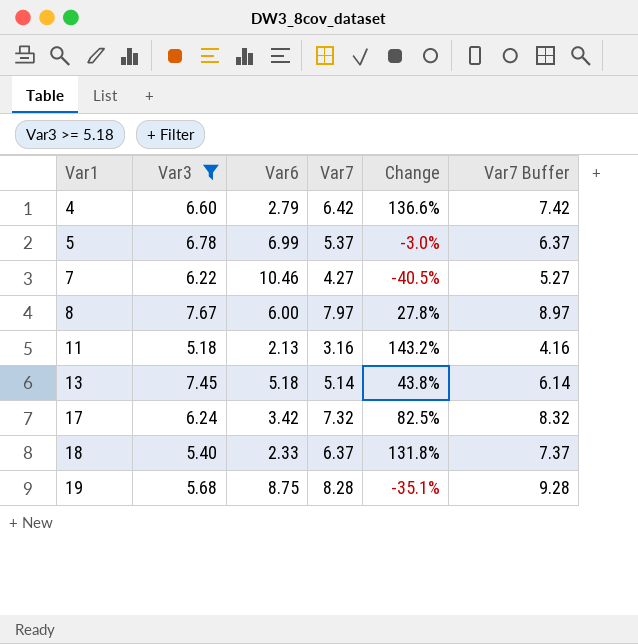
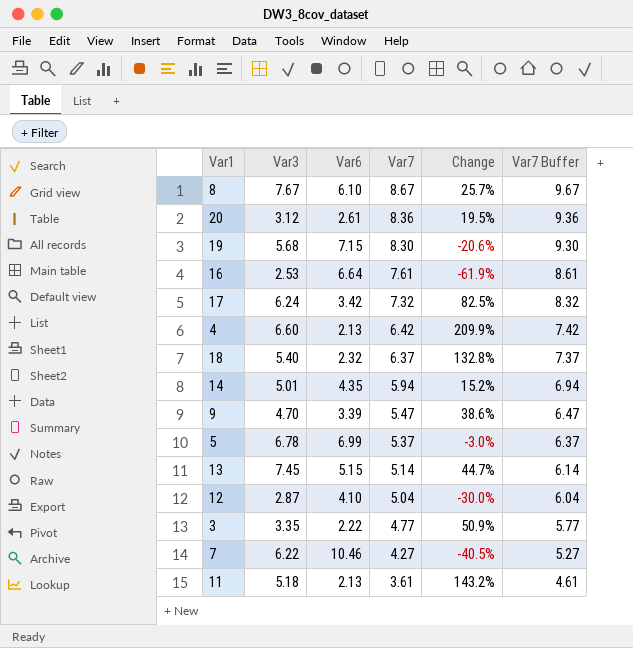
filter: Var3 >= 5.18 -> none
row order: Var1 ascending -> Var7 descending
8 | Var6: 6.00 -> 6.10
8 | Var7: 7.97 -> 8.67
8 | Change: 27.8% -> 25.7%
8 | Var7 Buffer: 8.97 -> 9.67
19 | Var6: 8.75 -> 7.15
19 | Var7: 8.28 -> 8.30
19 | Change: -35.1% -> -20.6%
19 | Var7 Buffer: 9.28 -> 9.30
4 | Var6: 2.79 -> 2.13
4 | Change: 136.6% -> 209.9%
18 | Var6: 2.33 -> 2.32
18 | Change: 131.8% -> 132.8%
13 | Var6: 5.18 -> 5.15
13 | Change: 43.8% -> 44.7%
11 | Var7: 3.16 -> 3.61
11 | Var7 Buffer: 4.16 -> 4.61

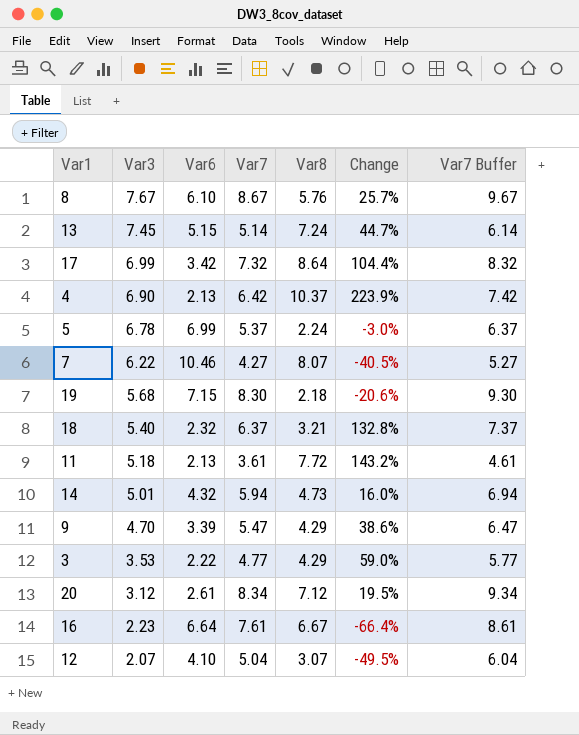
row order: Var7 descending -> Var3 descending
column Var8 | position: none -> 5
17 | Var3: 6.24 -> 6.99
17 | Change: 82.5% -> 104.4%
4 | Var3: 6.60 -> 6.90
4 | Change: 209.9% -> 223.9%
14 | Var6: 4.35 -> 4.32
14 | Change: 15.2% -> 16.0%
3 | Var3: 3.35 -> 3.53
3 | Change: 50.9% -> 59.0%
20 | Var7: 8.36 -> 8.34
20 | Var7 Buffer: 9.36 -> 9.34
16 | Var3: 2.53 -> 2.23
16 | Change: -61.9% -> -66.4%
12 | Var3: 2.87 -> 2.07
12 | Change: -30.0% -> -49.5%

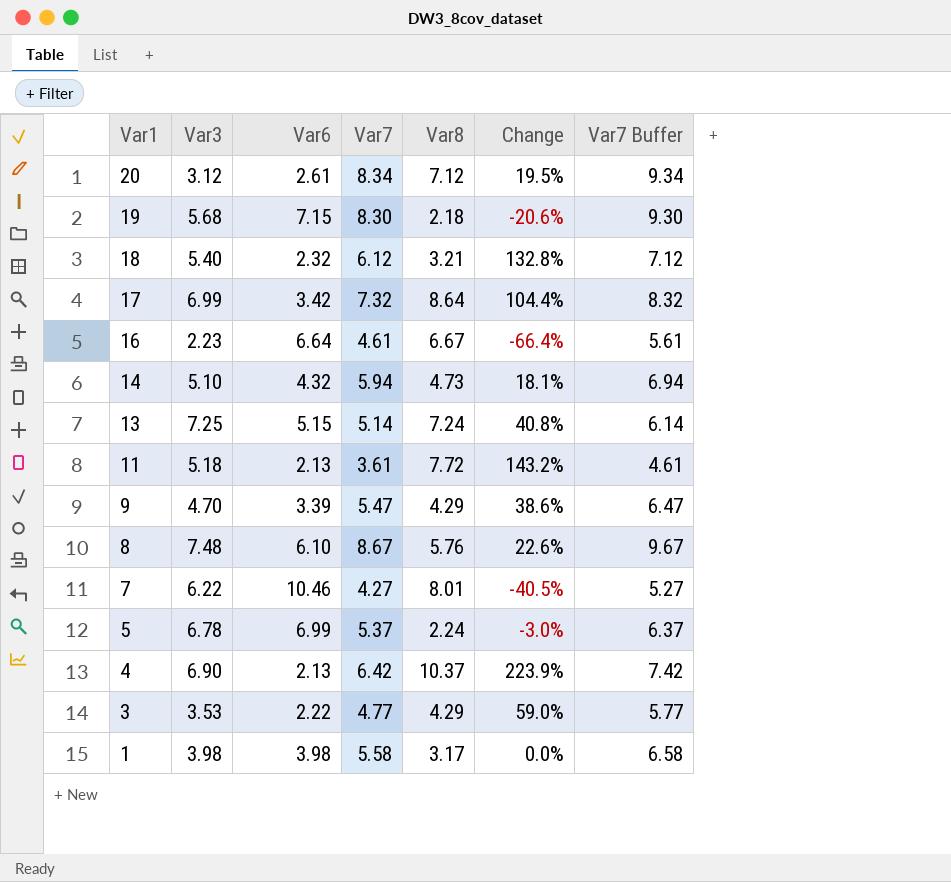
row order: Var3 descending -> Var1 descending
row 12: 2.07 | 4.10 | 5.04 | 3.07 | -49.5% | 6.04 -> none
18 | Var7: 6.37 -> 6.12
18 | Var7 Buffer: 7.37 -> 7.12
16 | Var7: 7.61 -> 4.61
16 | Var7 Buffer: 8.61 -> 5.61
14 | Var3: 5.01 -> 5.10
14 | Change: 16.0% -> 18.1%
13 | Var3: 7.45 -> 7.25
13 | Change: 44.7% -> 40.8%
8 | Var3: 7.67 -> 7.48
8 | Change: 25.7% -> 22.6%
7 | Var8: 8.07 -> 8.01
row 1: none -> 3.98 | 3.98 | 5.58 | 3.17 | 0.0% | 6.58

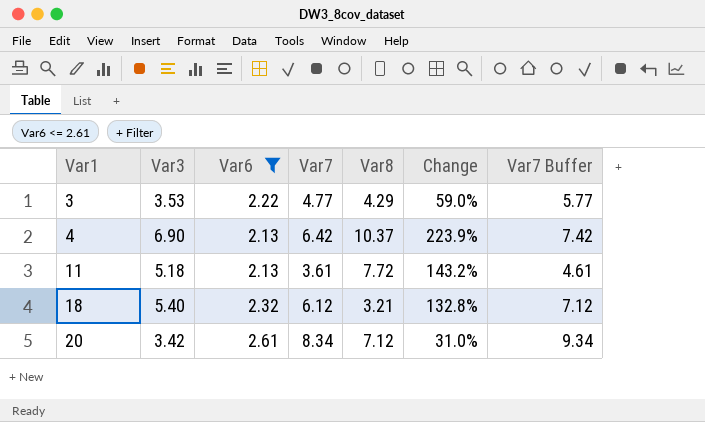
filter: none -> Var6 <= 2.61
row order: Var1 descending -> Var1 ascending
20 | Var3: 3.12 -> 3.42
20 | Change: 19.5% -> 31.0%

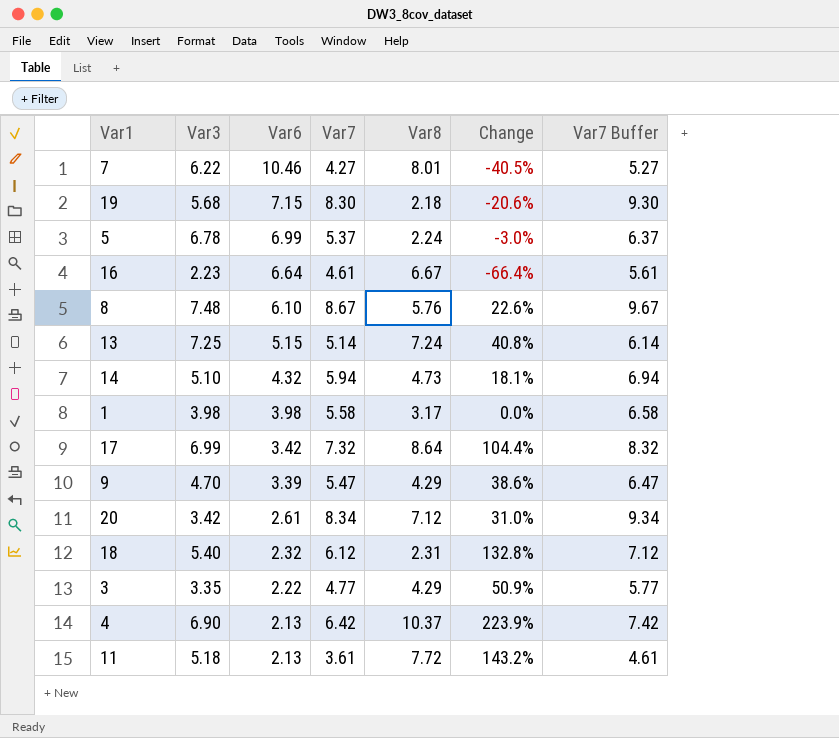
filter: Var6 <= 2.61 -> none
row order: Var1 ascending -> Var6 descending
18 | Var8: 3.21 -> 2.31
3 | Var3: 3.53 -> 3.35
3 | Change: 59.0% -> 50.9%

